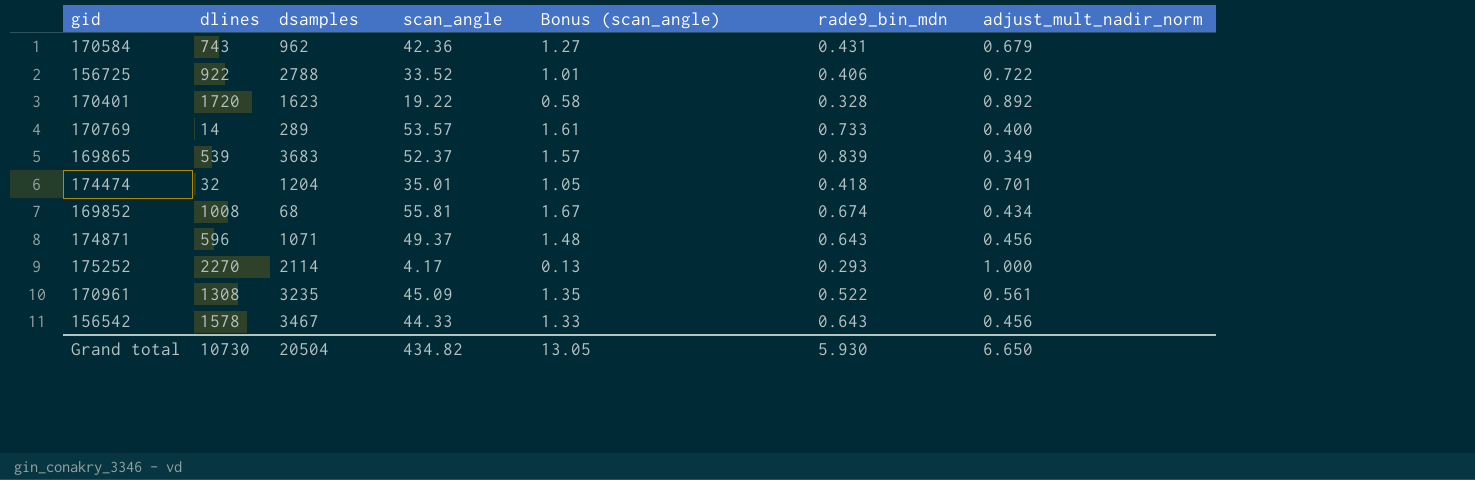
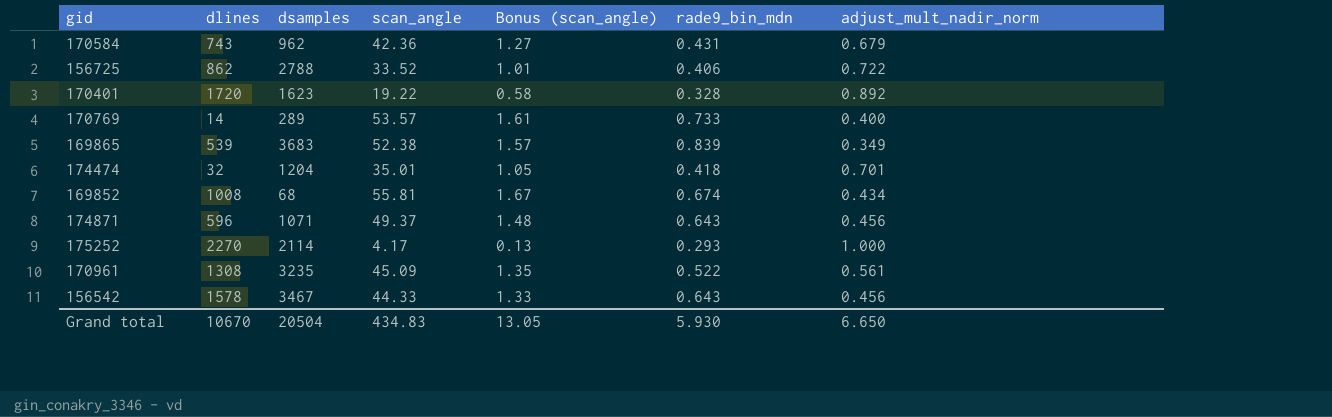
156725 | dlines: 922 -> 862
169865 | scan_angle: 52.37 -> 52.38
Grand total | dlines: 10730 -> 10670
Grand total | scan_angle: 434.82 -> 434.83

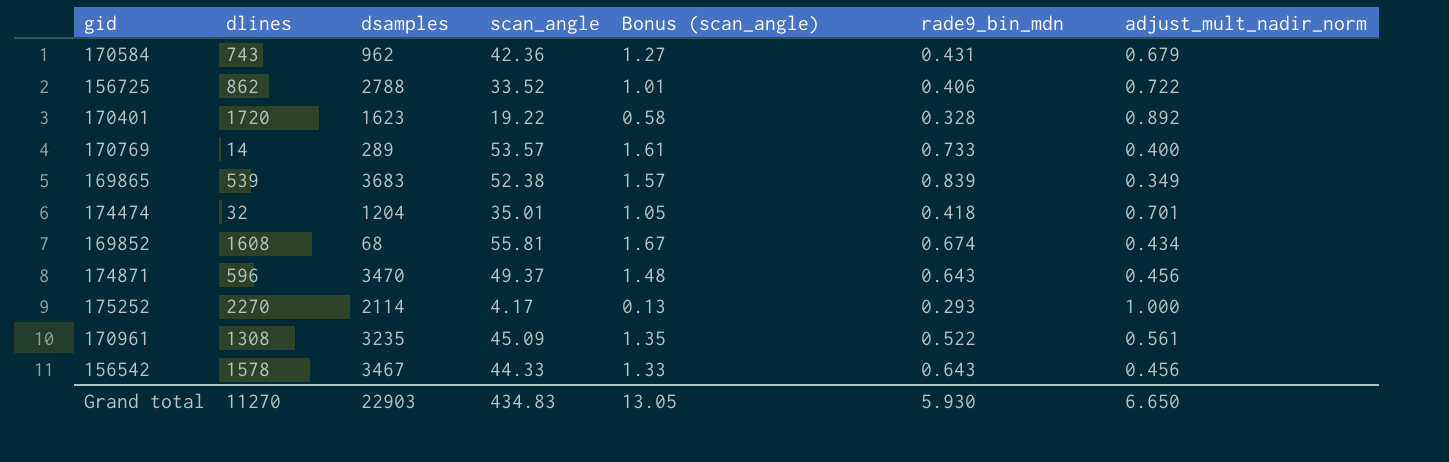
169852 | dlines: 1008 -> 1608
174871 | dsamples: 1071 -> 3470
Grand total | dlines: 10670 -> 11270
Grand total | dsamples: 20504 -> 22903

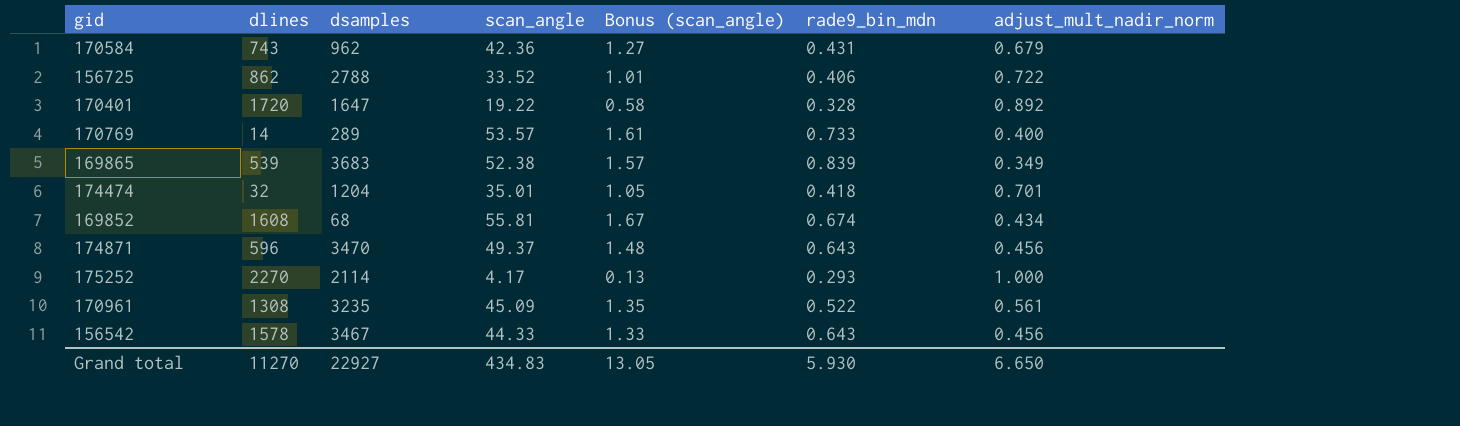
170401 | dsamples: 1623 -> 1647
Grand total | dsamples: 22903 -> 22927

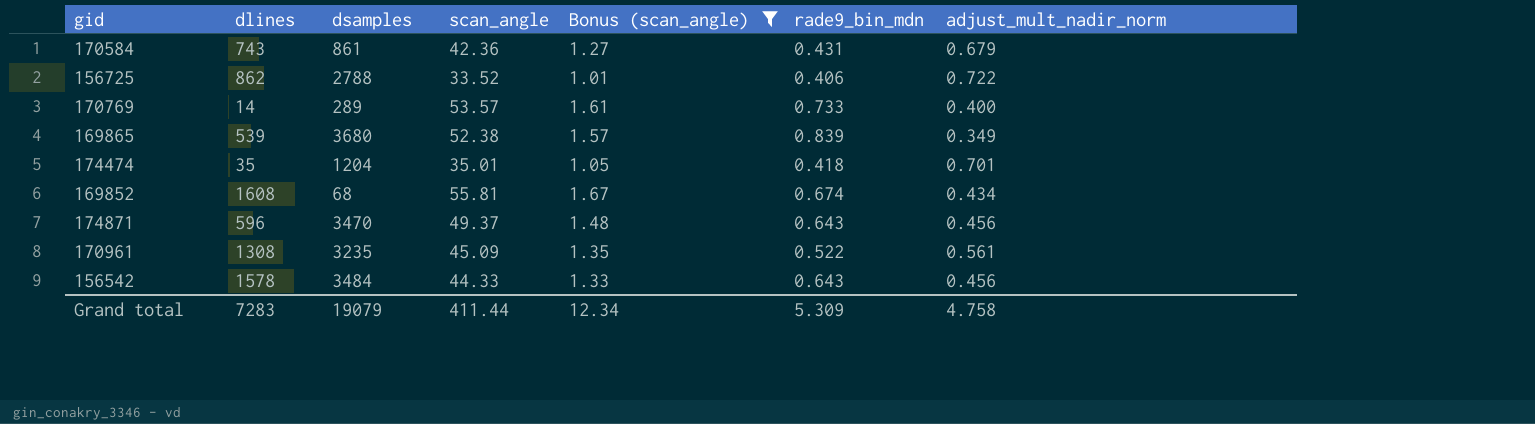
filter: none -> Bonus (scan_angle) >= 1.01
170584 | dsamples: 962 -> 861
169865 | dsamples: 3683 -> 3680
174474 | dlines: 32 -> 35
156542 | dsamples: 3467 -> 3484
Grand total | dlines: 11270 -> 7283
Grand total | dsamples: 22927 -> 19079
Grand total | scan_angle: 434.83 -> 411.44
Grand total | Bonus (scan_angle): 13.05 -> 12.34
Grand total | rade9_bin_mdn: 5.930 -> 5.309
Grand total | adjust_mult_nadir_norm: 6.650 -> 4.758

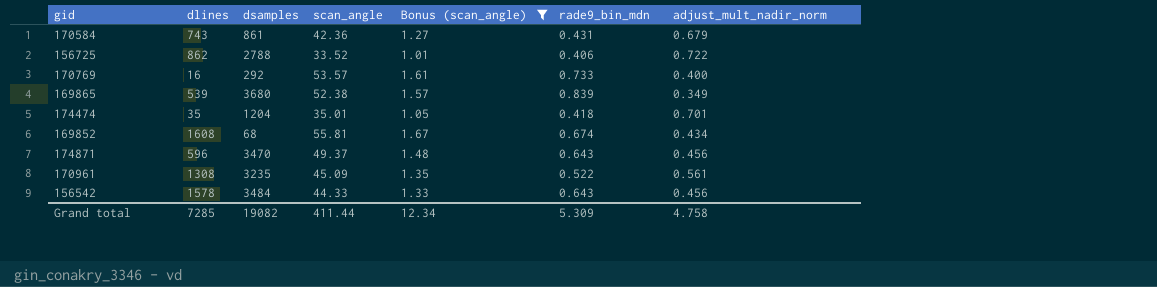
170769 | dlines: 14 -> 16
170769 | dsamples: 289 -> 292
Grand total | dlines: 7283 -> 7285
Grand total | dsamples: 19079 -> 19082

